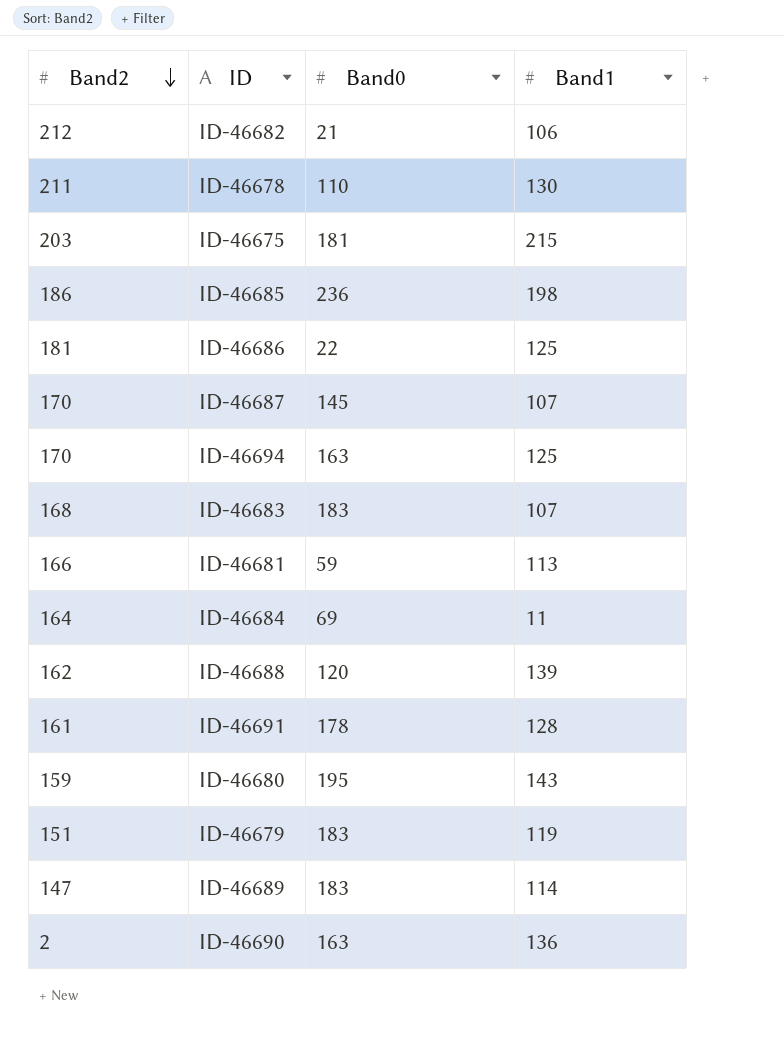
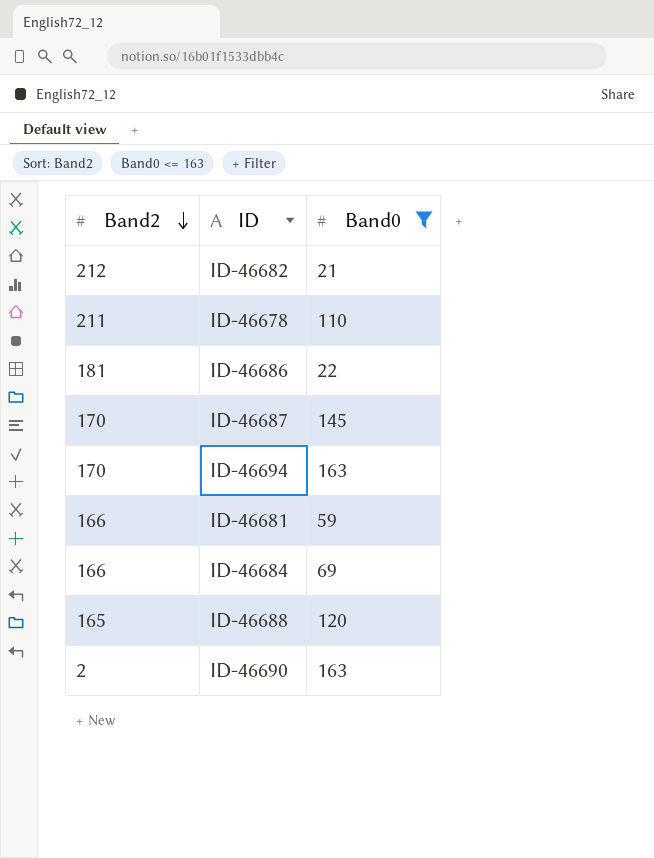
filter: none -> Band0 <= 163
column Band1 | position: 4 -> none
ID-46684 | Band2: 164 -> 166
ID-46688 | Band2: 162 -> 165

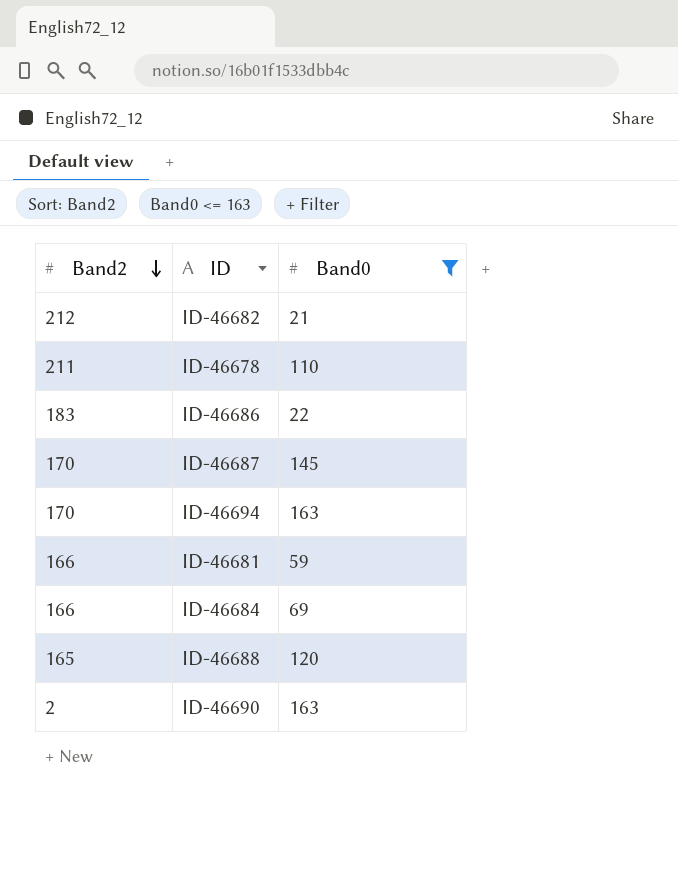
ID-46686 | Band2: 181 -> 183

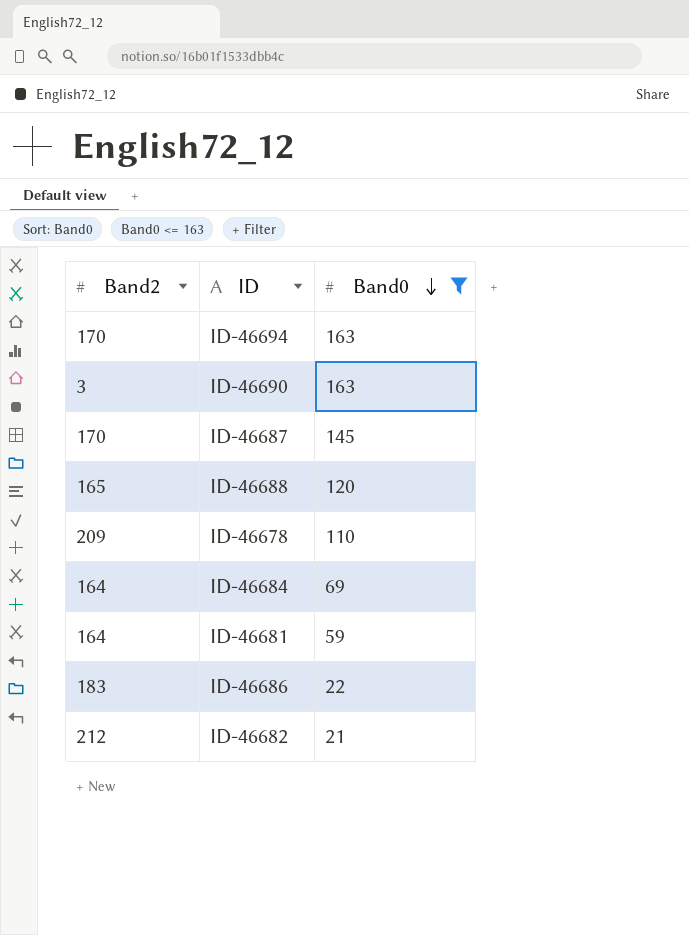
row order: Band2 descending -> Band0 descending
ID-46690 | Band2: 2 -> 3
ID-46678 | Band2: 211 -> 209
ID-46684 | Band2: 166 -> 164
ID-46681 | Band2: 166 -> 164

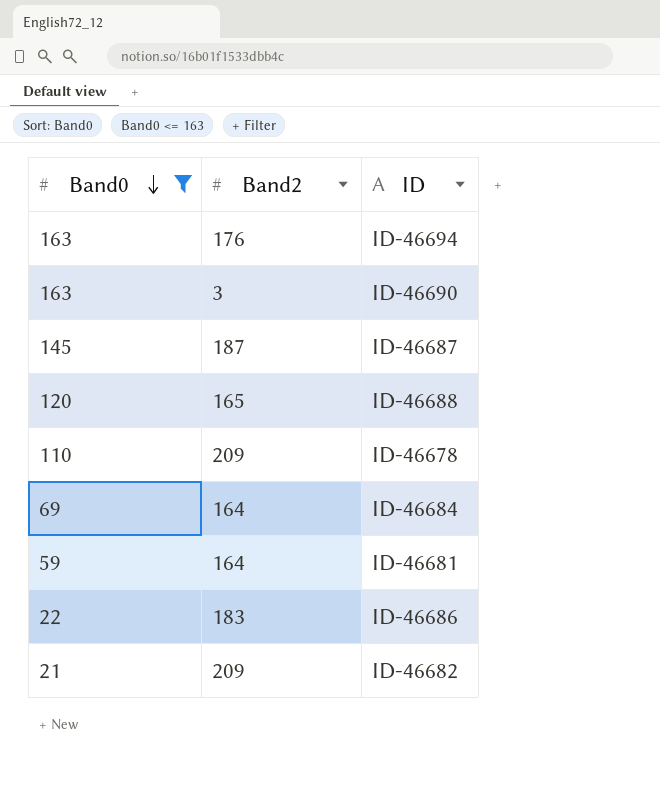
column Band0 | position: 3 -> 1
ID-46694 | Band2: 170 -> 176
ID-46687 | Band2: 170 -> 187
ID-46682 | Band2: 212 -> 209

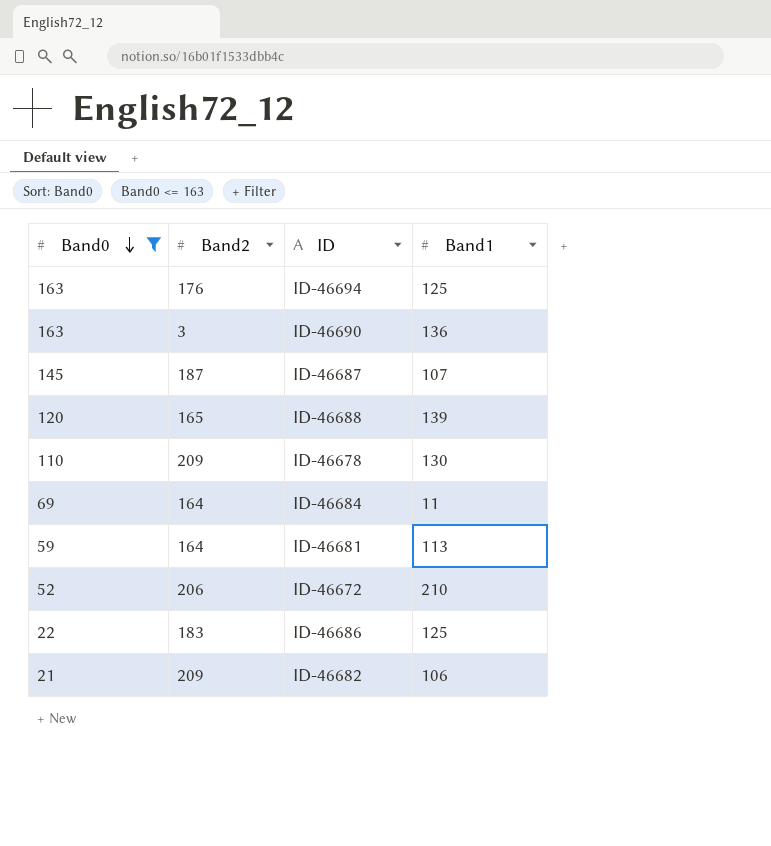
column Band1 | position: none -> 4
row ID-46672: none -> 52 | 206 | 210

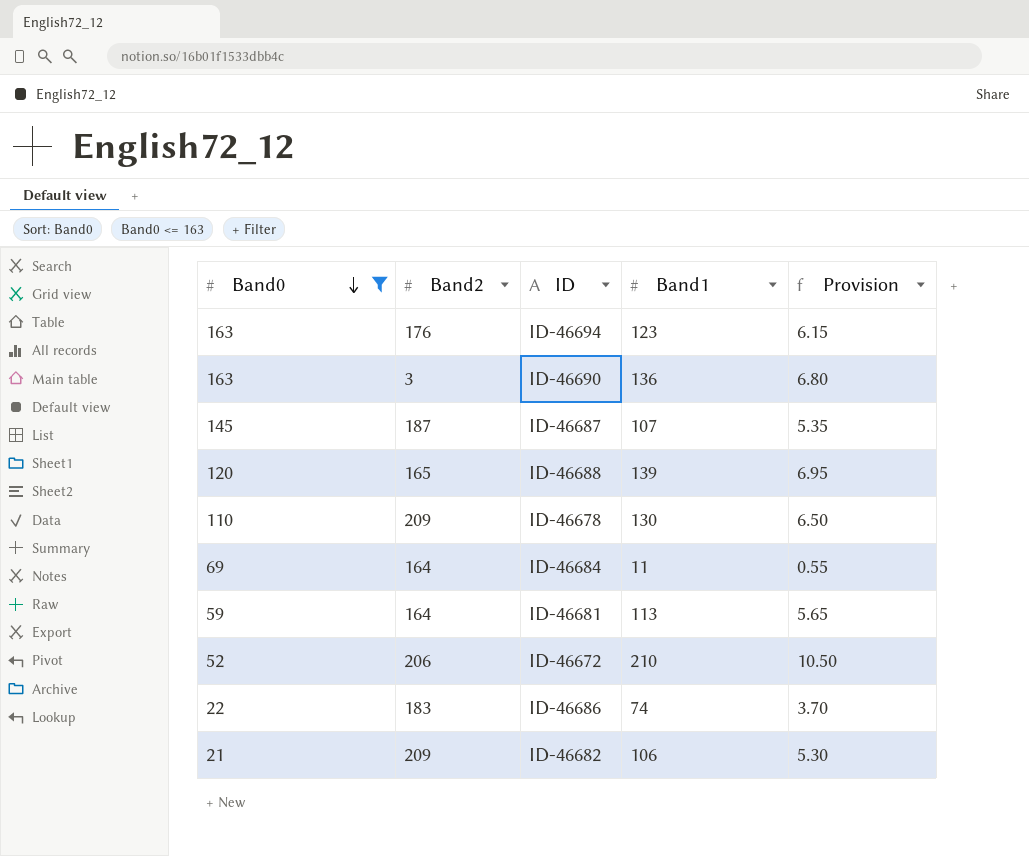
column Provision | formula: none -> [Band1] * 0.05
ID-46694 | Band1: 125 -> 123
ID-46686 | Band1: 125 -> 74

